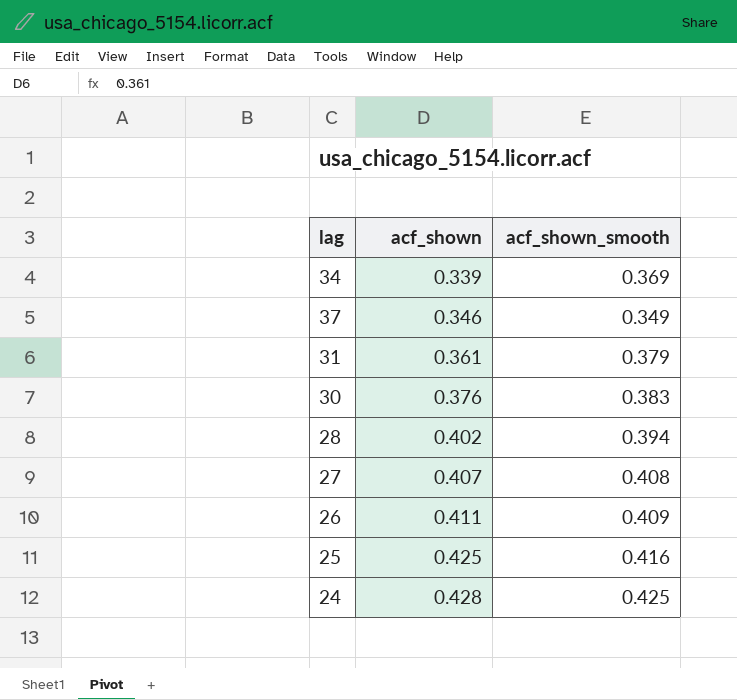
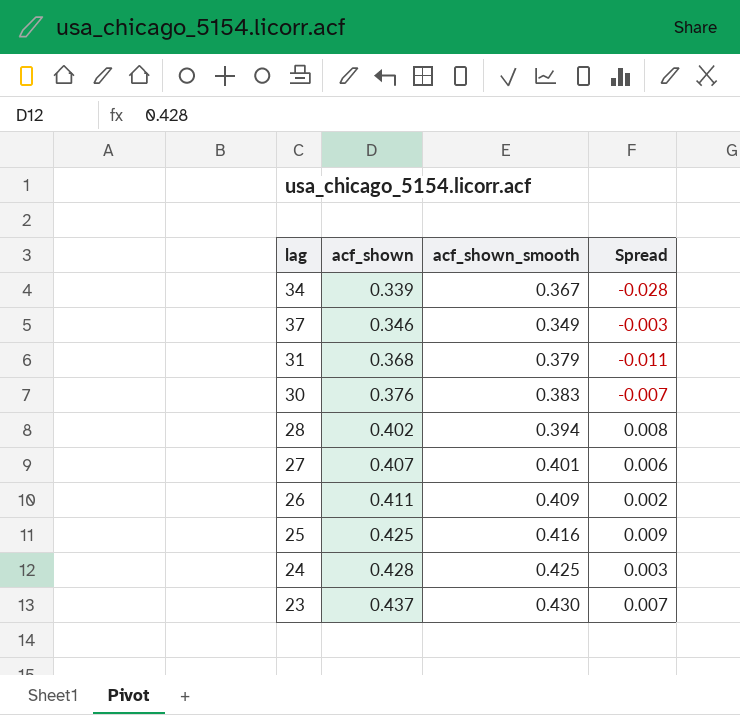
column Spread | formula: none -> [acf_shown] - [acf_shown_smooth]
34 | acf_shown_smooth: 0.369 -> 0.367
31 | acf_shown: 0.361 -> 0.368
27 | acf_shown_smooth: 0.408 -> 0.401
row 23: none -> 0.437 | 0.430 | 0.007

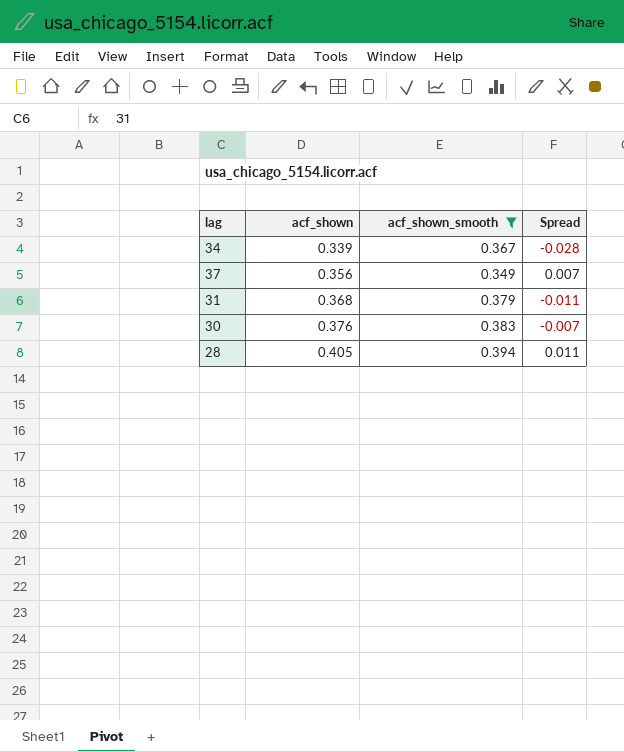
filter: none -> acf_shown_smooth <= 0.394
37 | acf_shown: 0.346 -> 0.356
37 | Spread: -0.003 -> 0.007
28 | acf_shown: 0.402 -> 0.405
28 | Spread: 0.008 -> 0.011

